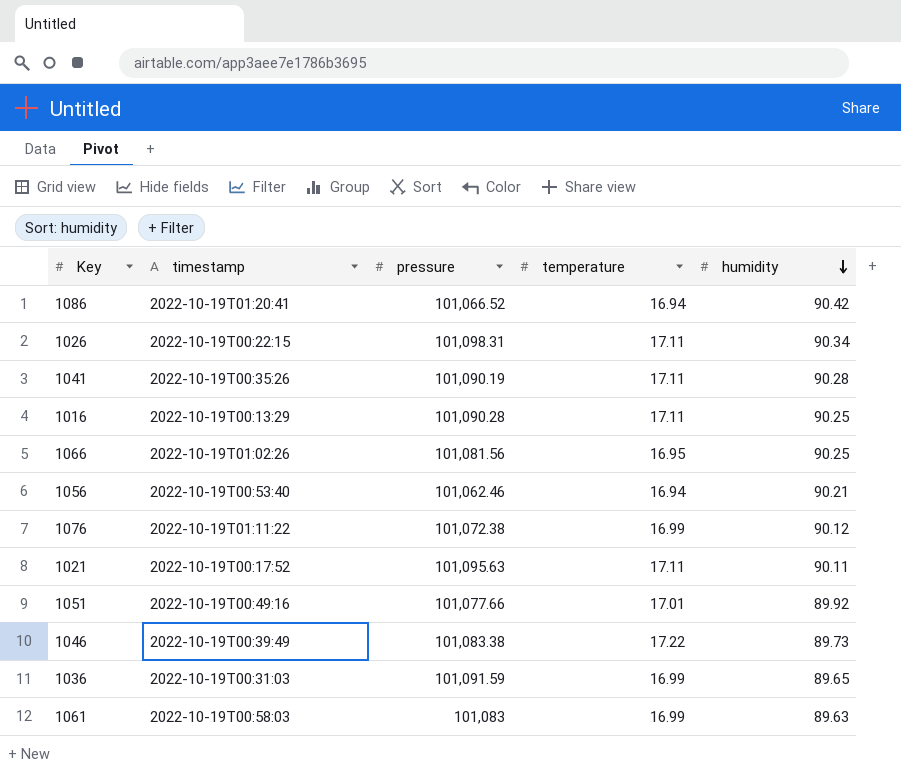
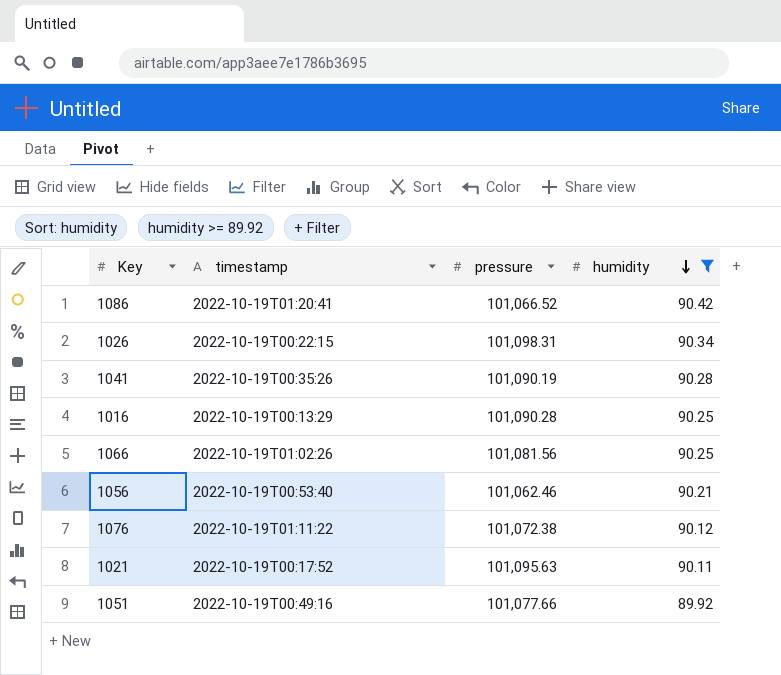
filter: none -> humidity >= 89.92
column temperature | position: 4 -> none

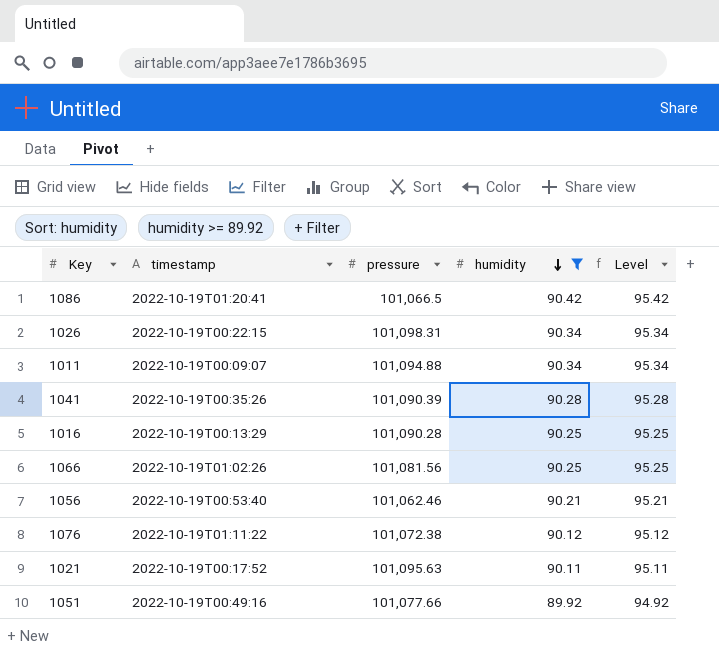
column Level | formula: none -> [humidity] + 5
1086 | pressure: 101,066.52 -> 101,066.5
row 1011: none -> 2022-10-19T00:09:07 | 101,094.88 | 90.34 | 95.34
1041 | pressure: 101,090.19 -> 101,090.39

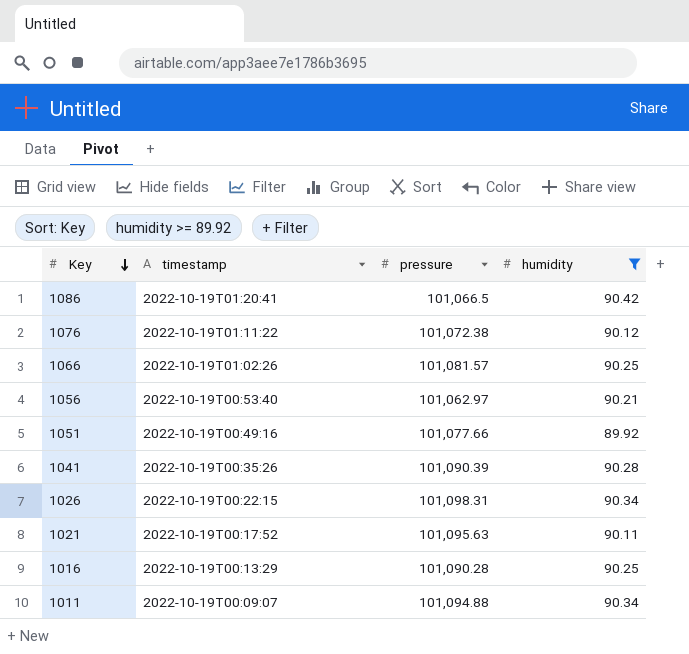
row order: humidity descending -> Key descending
column Level | formula: [humidity] + 5 -> none
1066 | pressure: 101,081.56 -> 101,081.57
1056 | pressure: 101,062.46 -> 101,062.97

